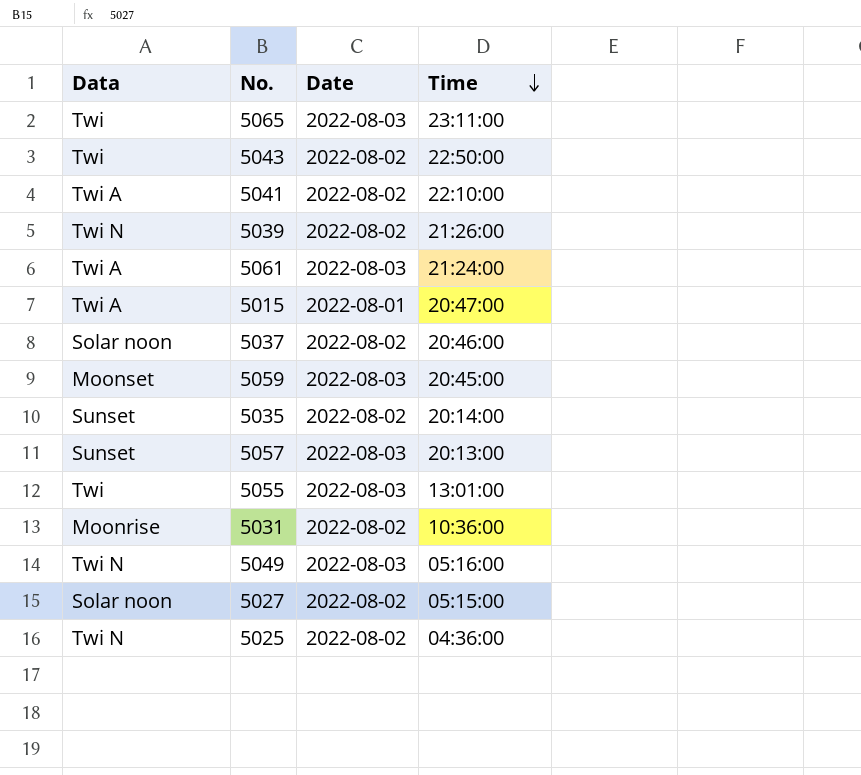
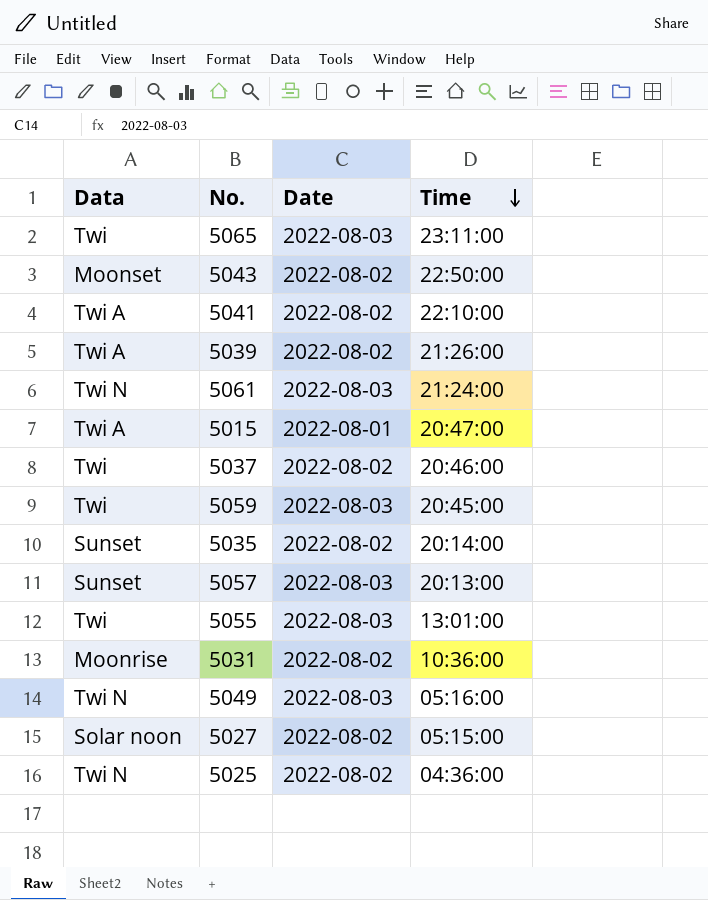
5043 | Data: Twi -> Moonset
5039 | Data: Twi N -> Twi A
5061 | Data: Twi A -> Twi N
5037 | Data: Solar noon -> Twi
5059 | Data: Moonset -> Twi

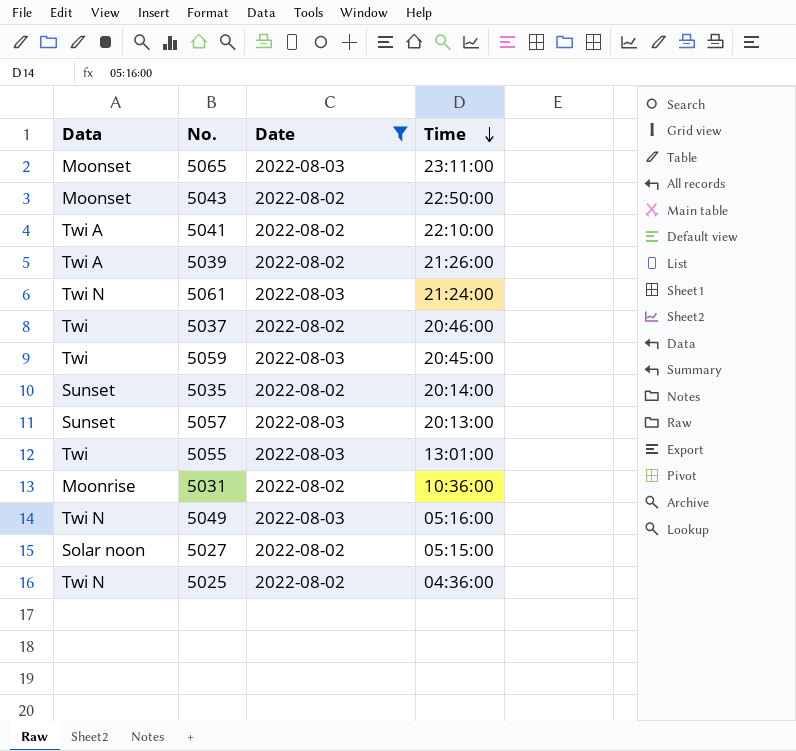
filter: none -> Date != 2022-08-01
5065 | Data: Twi -> Moonset

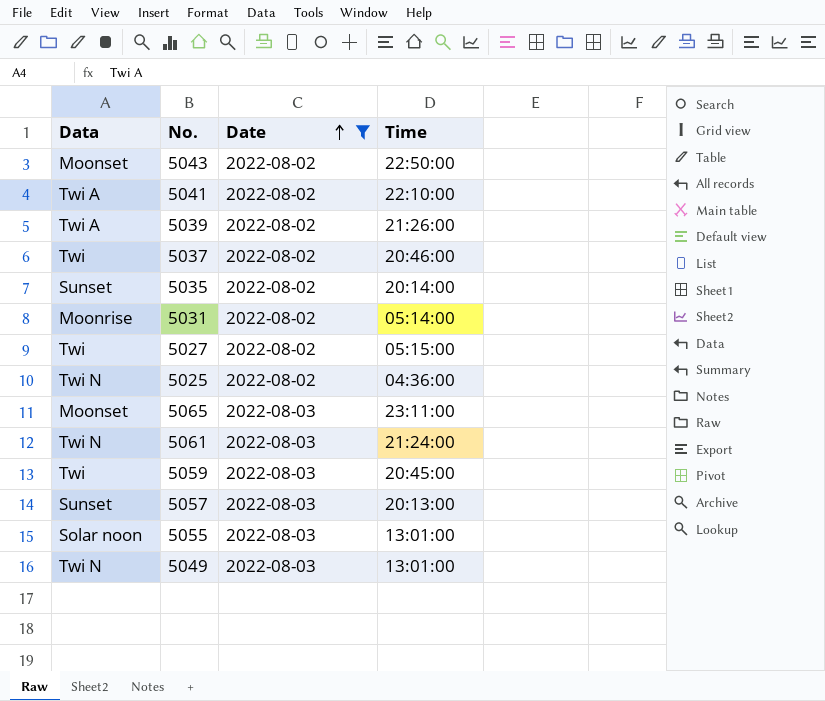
row order: Time descending -> Date ascending
5031 | Time: 10:36:00 -> 05:14:00
5027 | Data: Solar noon -> Twi
5055 | Data: Twi -> Solar noon
5049 | Time: 05:16:00 -> 13:01:00

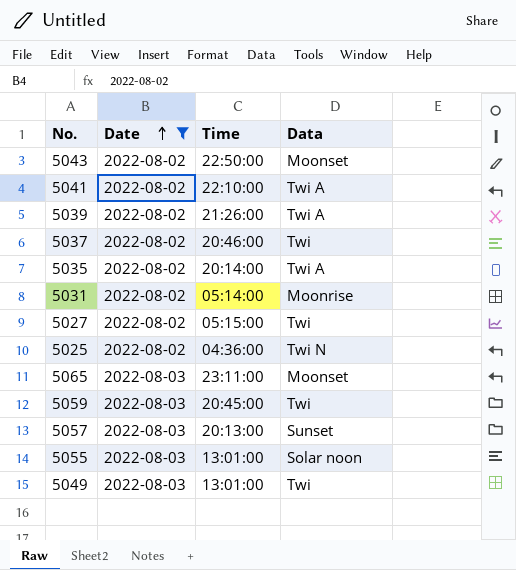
column Data | position: 1 -> 4
row 5061: Twi N | 2022-08-03 | 21:24:00 -> none
5035 | Data: Sunset -> Twi A
5049 | Data: Twi N -> Twi

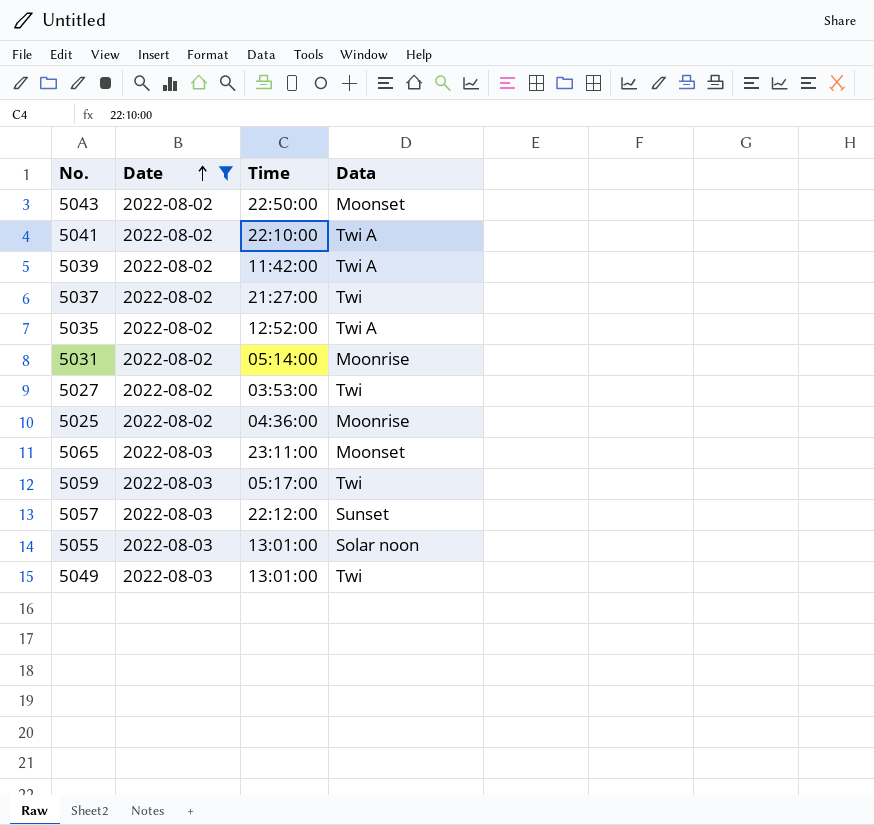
5039 | Time: 21:26:00 -> 11:42:00
5037 | Time: 20:46:00 -> 21:27:00
5035 | Time: 20:14:00 -> 12:52:00
5027 | Time: 05:15:00 -> 03:53:00
5025 | Data: Twi N -> Moonrise
5059 | Time: 20:45:00 -> 05:17:00
5057 | Time: 20:13:00 -> 22:12:00

